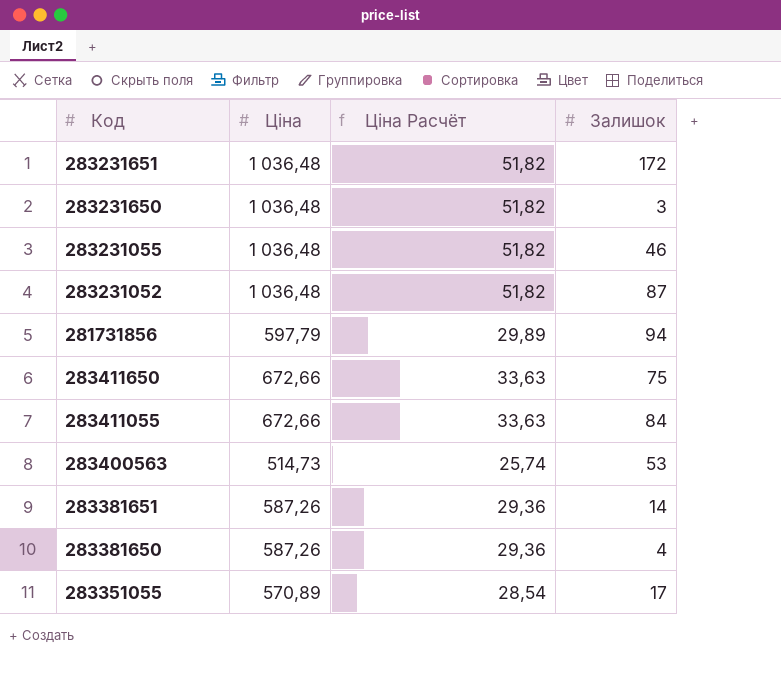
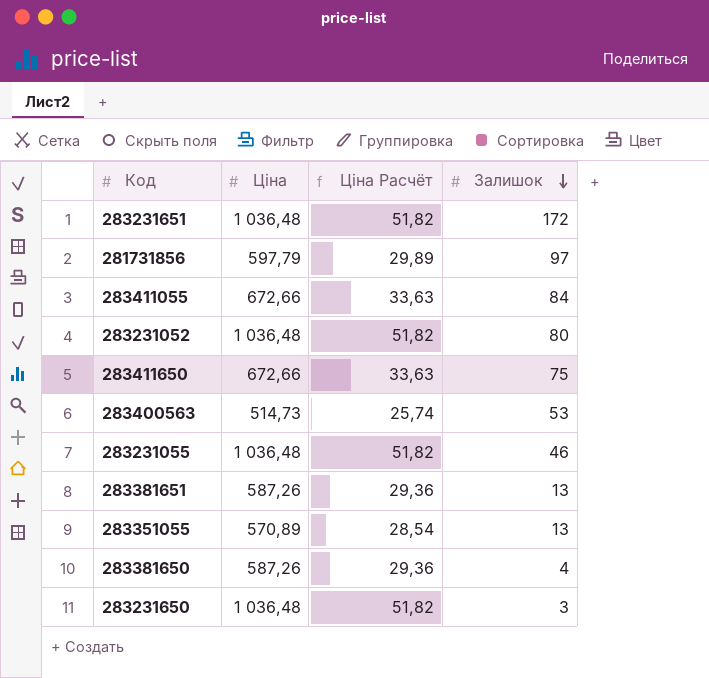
row order: none -> Залишок descending
281731856 | Залишок: 94 -> 97
283231052 | Залишок: 87 -> 80
283381651 | Залишок: 14 -> 13
283351055 | Залишок: 17 -> 13

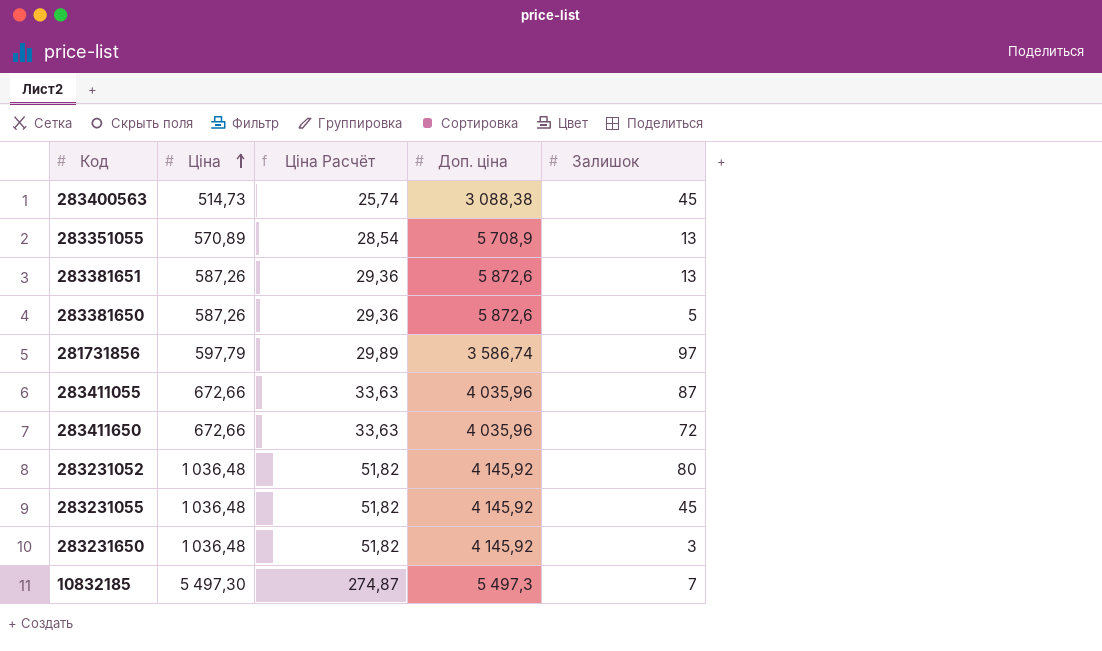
row order: Залишок descending -> Ціна ascending
column Доп. ціна | position: none -> 4
row 283231651: 1 036,48 | 51,82 | 172 -> none
283400563 | Залишок: 53 -> 45
283381650 | Залишок: 4 -> 5
283411055 | Залишок: 84 -> 87
283411650 | Залишок: 75 -> 72
283231055 | Залишок: 46 -> 45
row 10832185: none -> 5 497,30 | 274,87 | 5 497,3 | 7

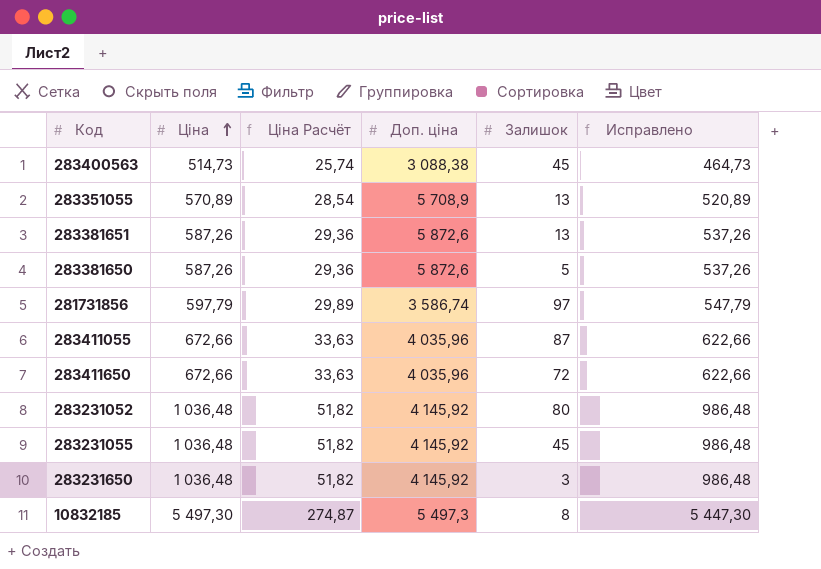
column Исправлено | formula: none -> [Ціна] - 50
10832185 | Залишок: 7 -> 8

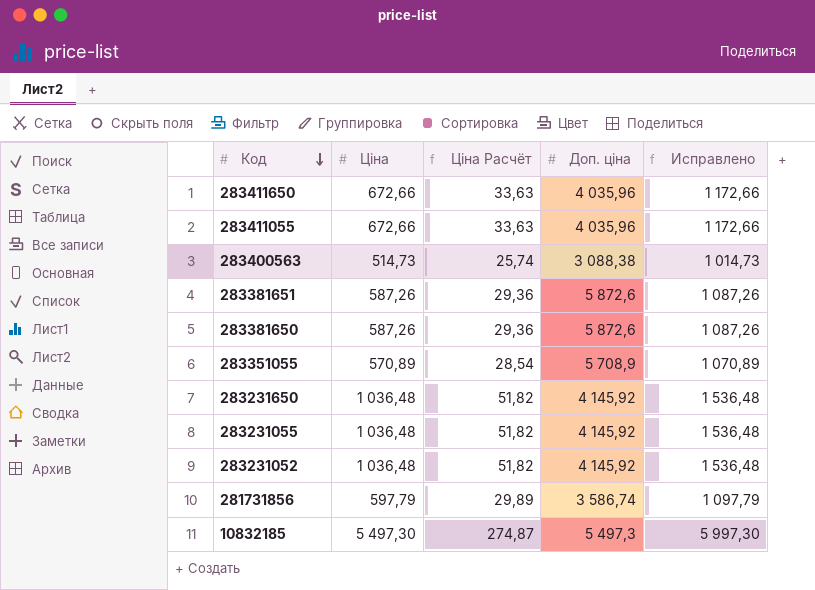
row order: Ціна ascending -> Код descending
column Залишок | position: 5 -> none
column Исправлено | formula: [Ціна] - 50 -> [Ціна] + 500

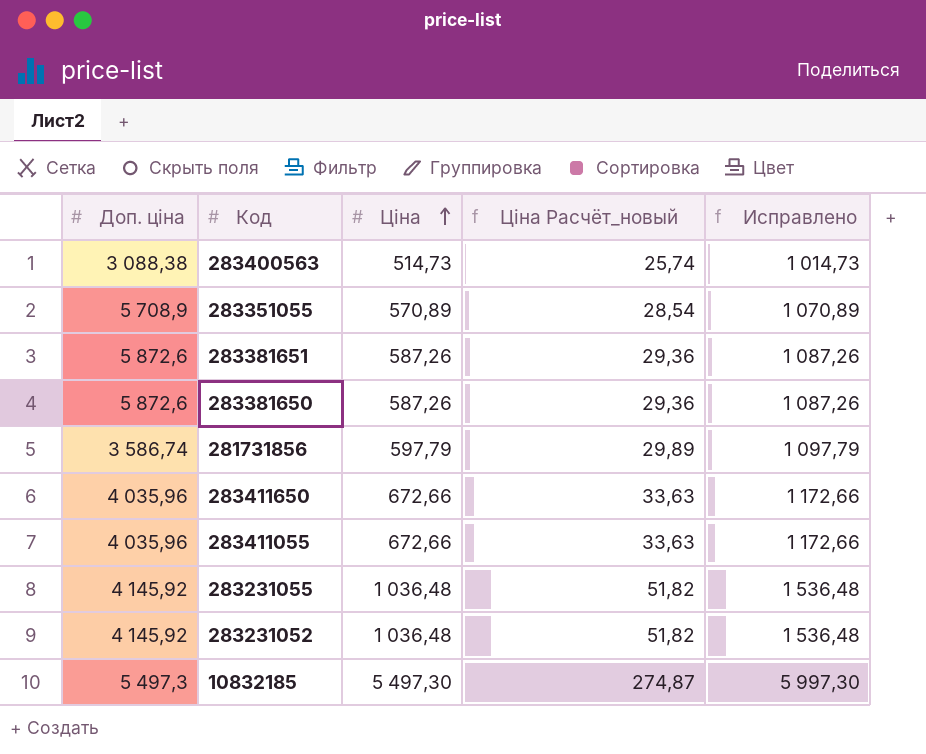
row order: Код descending -> Ціна ascending
column Доп. ціна | position: 4 -> 1
column name: Ціна Расчёт -> Ціна Расчёт_новый
row 283231650: 1 036,48 | 51,82 | 4 145,92 | 1 536,48 -> none

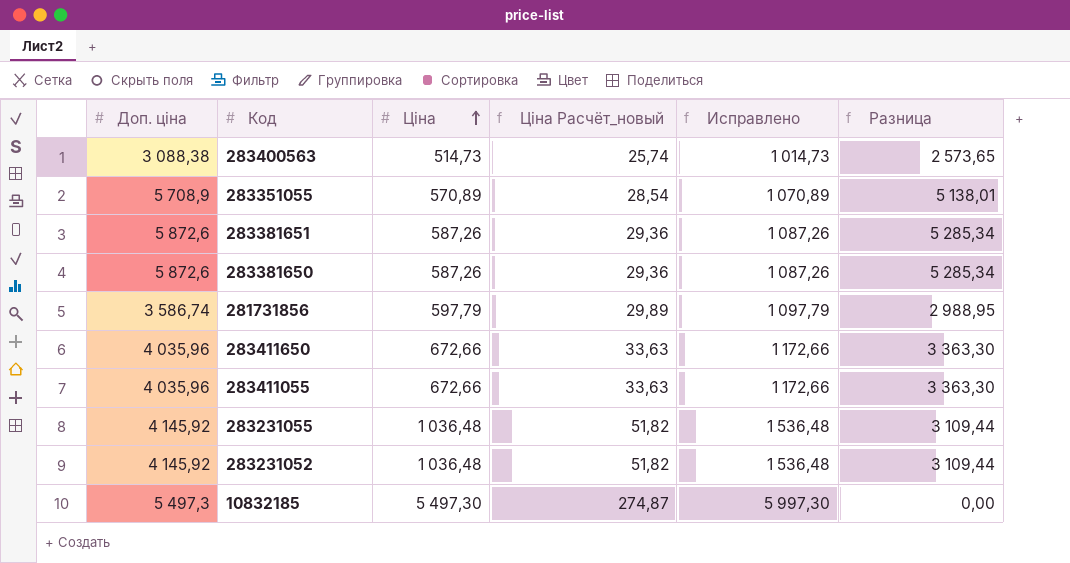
column Разница | formula: none -> [Доп. ціна] - [Ціна]

